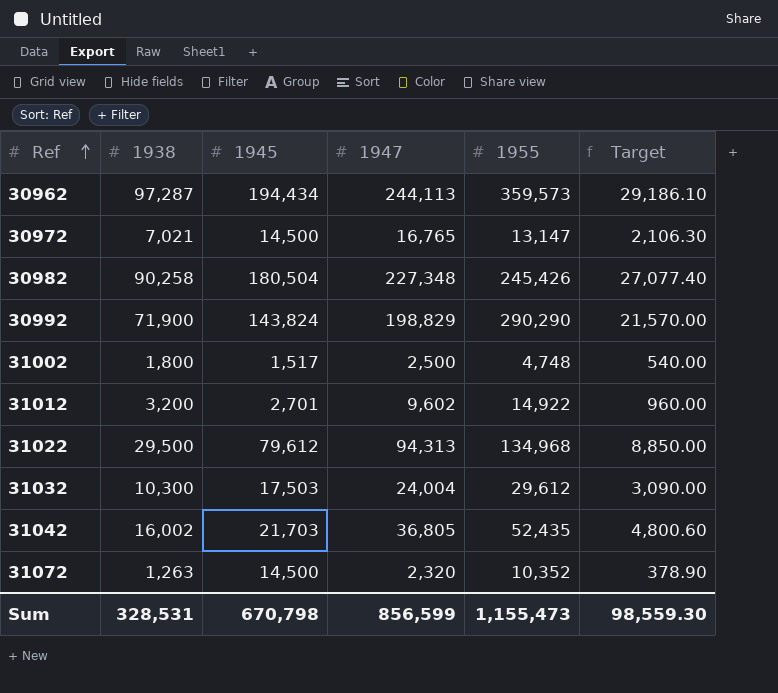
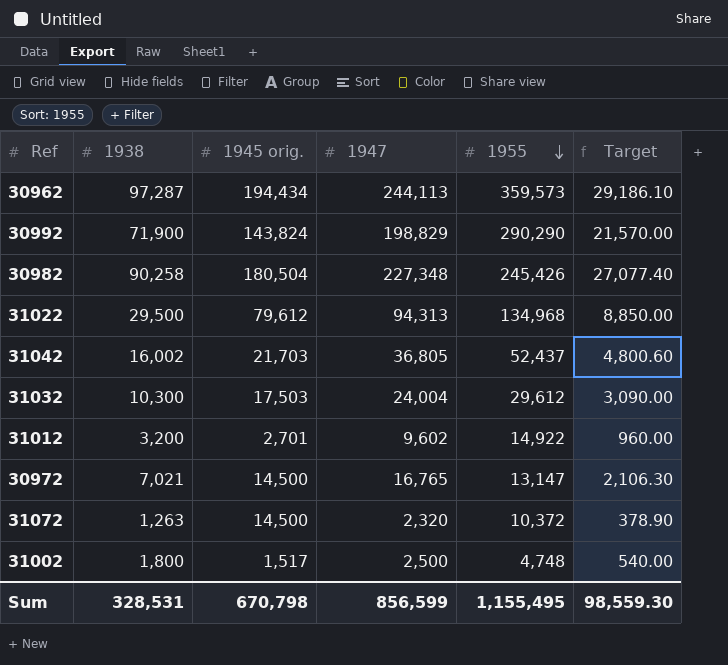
row order: Ref ascending -> 1955 descending
column name: 1945 -> 1945 orig.
31042 | 1955: 52,435 -> 52,437
31072 | 1955: 10,352 -> 10,372
Sum | 1955: 1,155,473 -> 1,155,495

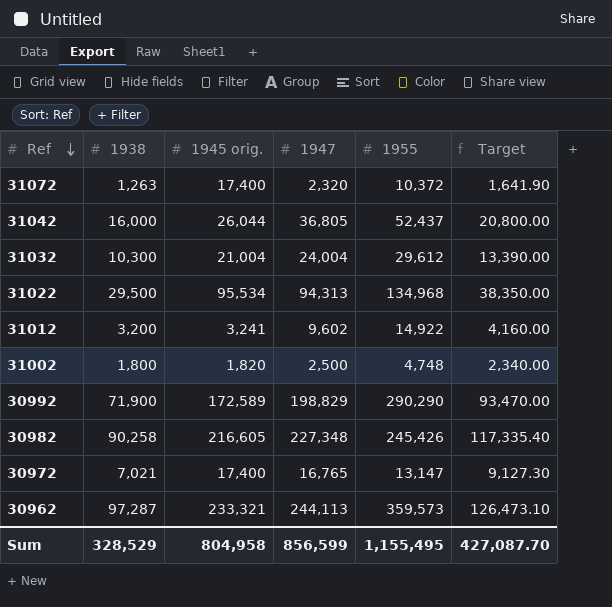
row order: 1955 descending -> Ref descending
column Target | formula: [1938] * 0.3 -> [1938] * 1.3
31072 | 1945 orig.: 14,500 -> 17,400
31042 | 1938: 16,002 -> 16,000
31042 | 1945 orig.: 21,703 -> 26,044
31032 | 1945 orig.: 17,503 -> 21,004
31022 | 1945 orig.: 79,612 -> 95,534
31012 | 1945 orig.: 2,701 -> 3,241
31002 | 1945 orig.: 1,517 -> 1,820
30992 | 1945 orig.: 143,824 -> 172,589
30982 | 1945 orig.: 180,504 -> 216,605
30972 | 1945 orig.: 14,500 -> 17,400
30962 | 1945 orig.: 194,434 -> 233,321
Sum | 1938: 328,531 -> 328,529
Sum | 1945 orig.: 670,798 -> 804,958
Sum | Target: 98,559.30 -> 427,087.70

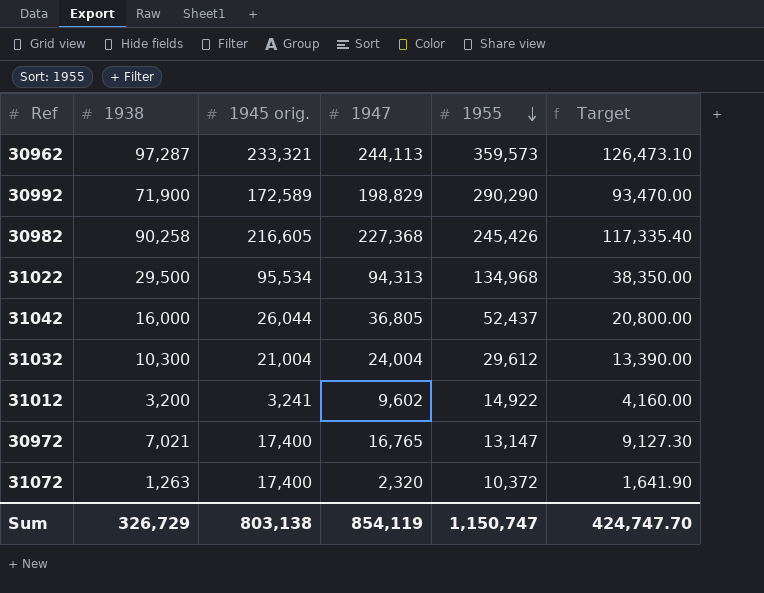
row order: Ref descending -> 1955 descending
row 31002: 1,800 | 1,820 | 2,500 | 4,748 | 2,340.00 -> none
30982 | 1947: 227,348 -> 227,368
Sum | 1938: 328,529 -> 326,729
Sum | 1945 orig.: 804,958 -> 803,138
Sum | 1947: 856,599 -> 854,119
Sum | 1955: 1,155,495 -> 1,150,747
Sum | Target: 427,087.70 -> 424,747.70

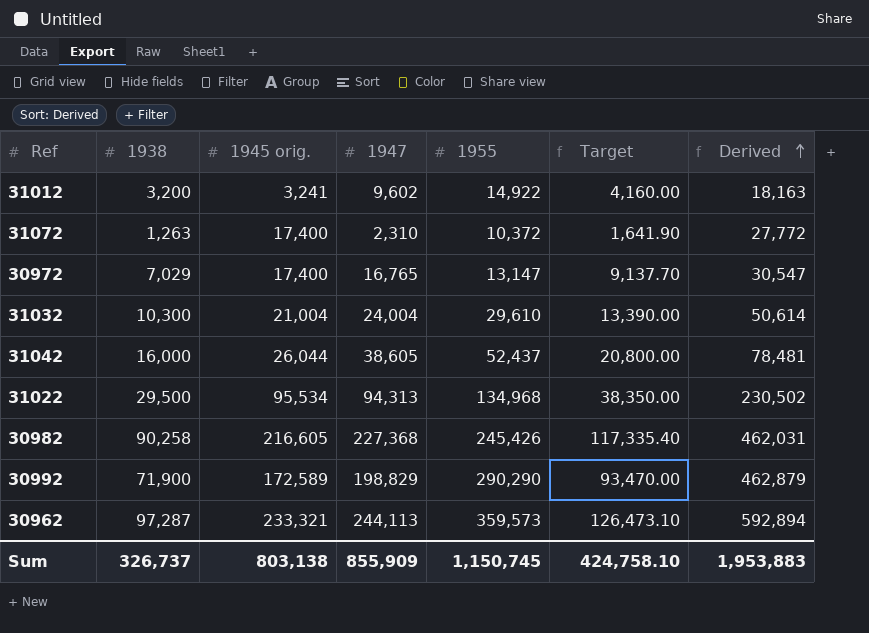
row order: 1955 descending -> Derived ascending
column Derived | formula: none -> [1945 orig.] + [1955]
31072 | 1947: 2,320 -> 2,310
30972 | 1938: 7,021 -> 7,029
30972 | Target: 9,127.30 -> 9,137.70
31032 | 1955: 29,612 -> 29,610
31042 | 1947: 36,805 -> 38,605
Sum | 1938: 326,729 -> 326,737
Sum | 1947: 854,119 -> 855,909
Sum | 1955: 1,150,747 -> 1,150,745
Sum | Target: 424,747.70 -> 424,758.10

